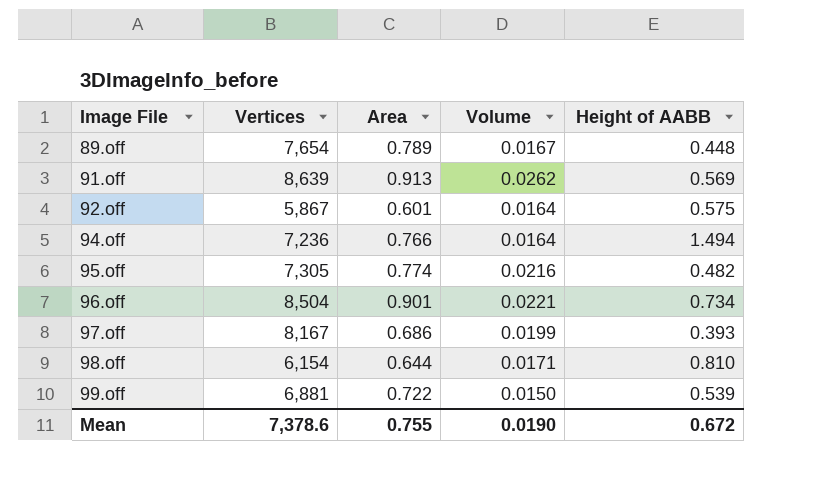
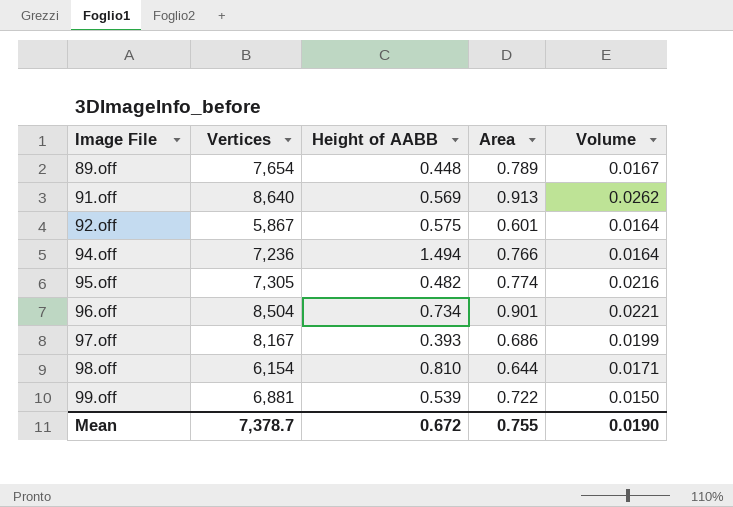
column Height of AABB | position: 5 -> 3
91.off | Vertices: 8,639 -> 8,640
Mean | Vertices: 7,378.6 -> 7,378.7

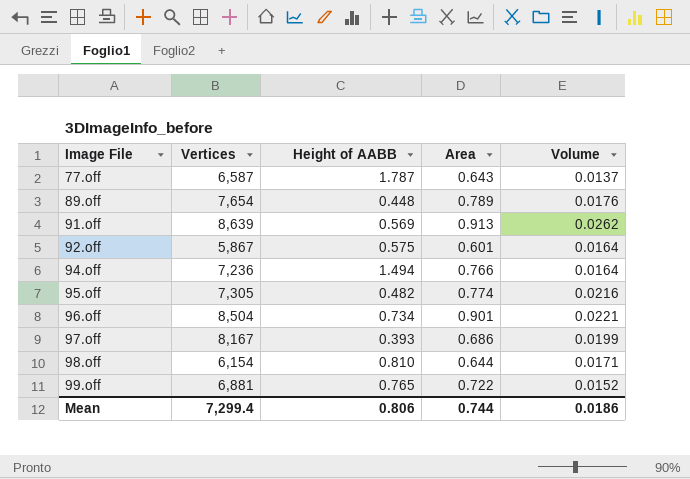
row 77.off: none -> 6,587 | 1.787 | 0.643 | 0.0137
89.off | Volume: 0.0167 -> 0.0176
91.off | Vertices: 8,640 -> 8,639
99.off | Height of AABB: 0.539 -> 0.765
99.off | Volume: 0.0150 -> 0.0152
Mean | Vertices: 7,378.7 -> 7,299.4
Mean | Height of AABB: 0.672 -> 0.806
Mean | Area: 0.755 -> 0.744
Mean | Volume: 0.0190 -> 0.0186

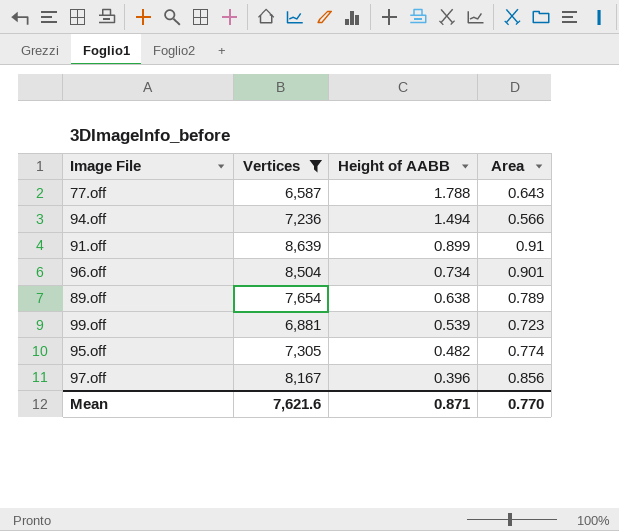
filter: none -> Vertices >= 6,587
row order: Image File ascending -> Height of AABB descending
column Volume | position: 5 -> none
77.off | Height of AABB: 1.787 -> 1.788
94.off | Area: 0.766 -> 0.566
91.off | Height of AABB: 0.569 -> 0.899
91.off | Area: 0.913 -> 0.91
89.off | Height of AABB: 0.448 -> 0.638
99.off | Height of AABB: 0.765 -> 0.539
99.off | Area: 0.722 -> 0.723
97.off | Height of AABB: 0.393 -> 0.396
97.off | Area: 0.686 -> 0.856
Mean | Vertices: 7,299.4 -> 7,621.6
Mean | Height of AABB: 0.806 -> 0.871
Mean | Area: 0.744 -> 0.770

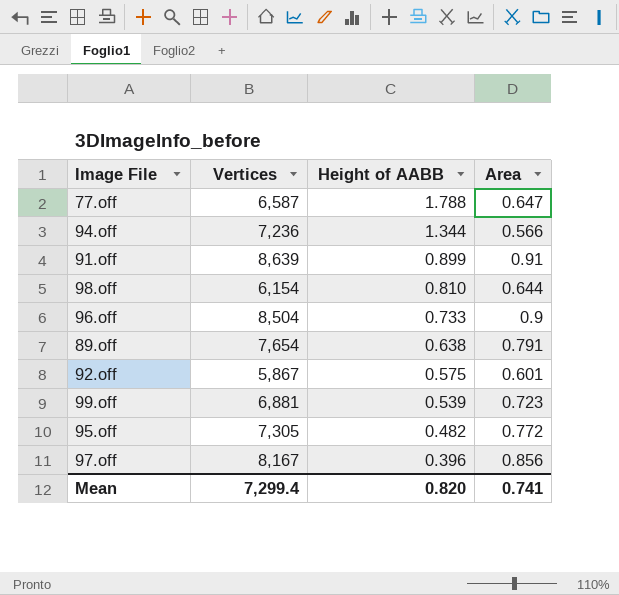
filter: Vertices >= 6,587 -> none
77.off | Area: 0.643 -> 0.647
94.off | Height of AABB: 1.494 -> 1.344
96.off | Height of AABB: 0.734 -> 0.733
96.off | Area: 0.901 -> 0.9
89.off | Area: 0.789 -> 0.791
95.off | Area: 0.774 -> 0.772
Mean | Vertices: 7,621.6 -> 7,299.4
Mean | Height of AABB: 0.871 -> 0.820
Mean | Area: 0.770 -> 0.741

